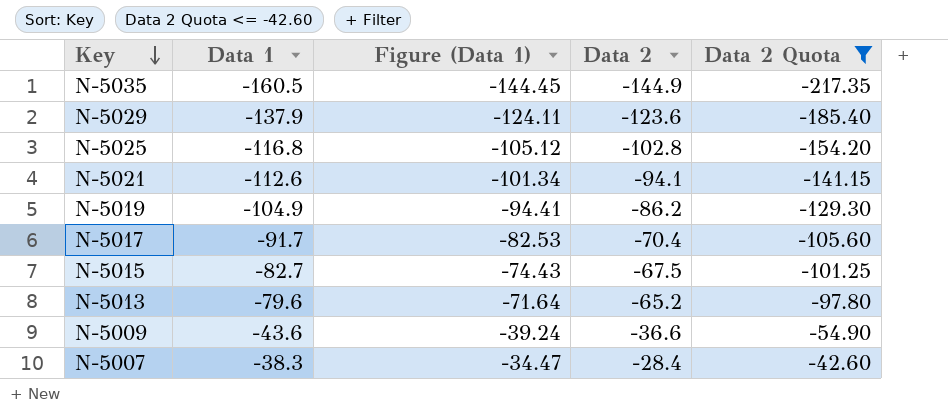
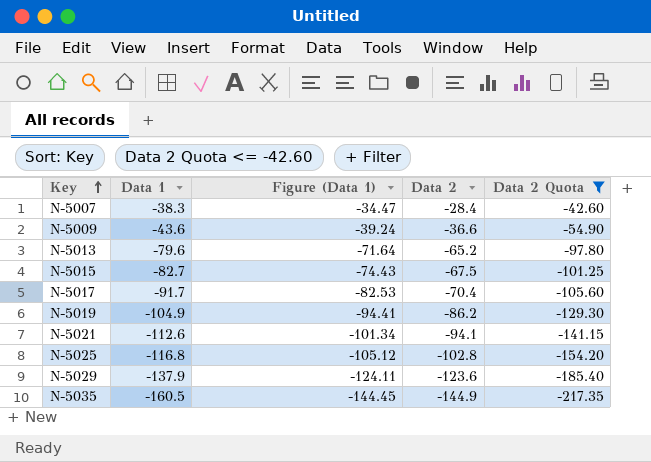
row order: Key descending -> Key ascending

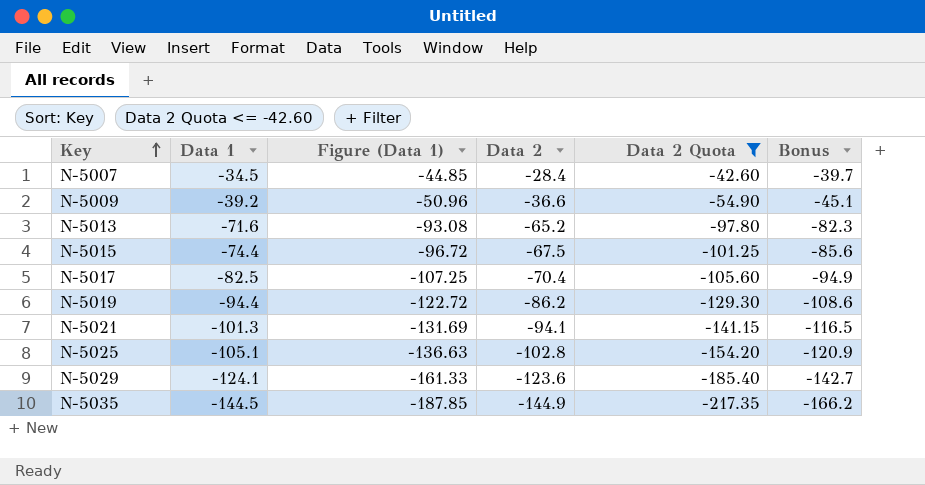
column Figure (Data 1) | formula: [Data 1] * 0.9 -> [Data 1] * 1.3
column Bonus | formula: none -> [Data 1] * 1.15
N-5007 | Data 1: -38.3 -> -34.5
N-5009 | Data 1: -43.6 -> -39.2
N-5013 | Data 1: -79.6 -> -71.6
N-5015 | Data 1: -82.7 -> -74.4
N-5017 | Data 1: -91.7 -> -82.5
N-5019 | Data 1: -104.9 -> -94.4
N-5021 | Data 1: -112.6 -> -101.3
N-5025 | Data 1: -116.8 -> -105.1
N-5029 | Data 1: -137.9 -> -124.1
N-5035 | Data 1: -160.5 -> -144.5

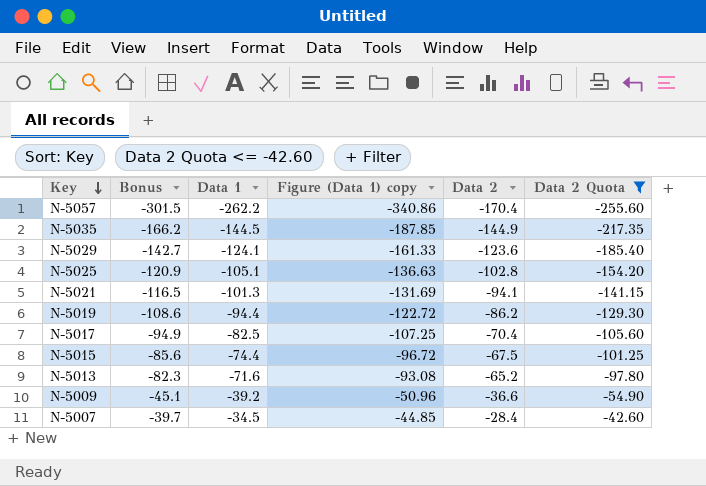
row order: Key ascending -> Key descending
column Bonus | position: 6 -> 2
column name: Figure (Data 1) -> Figure (Data 1) copy
row N-5057: none -> -301.5 | -262.2 | -340.86 | -170.4 | -255.60

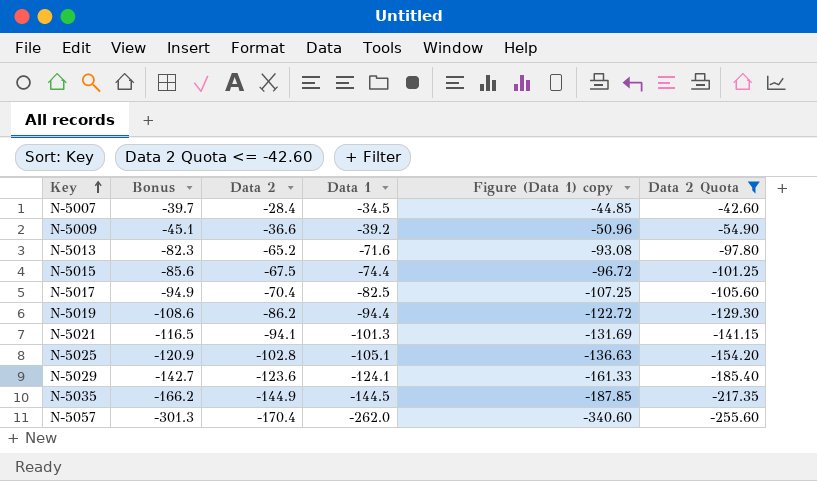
row order: Key descending -> Key ascending
column Data 2 | position: 5 -> 3
N-5057 | Bonus: -301.5 -> -301.3
N-5057 | Data 1: -262.2 -> -262.0
N-5057 | Figure (Data 1) copy: -340.86 -> -340.60

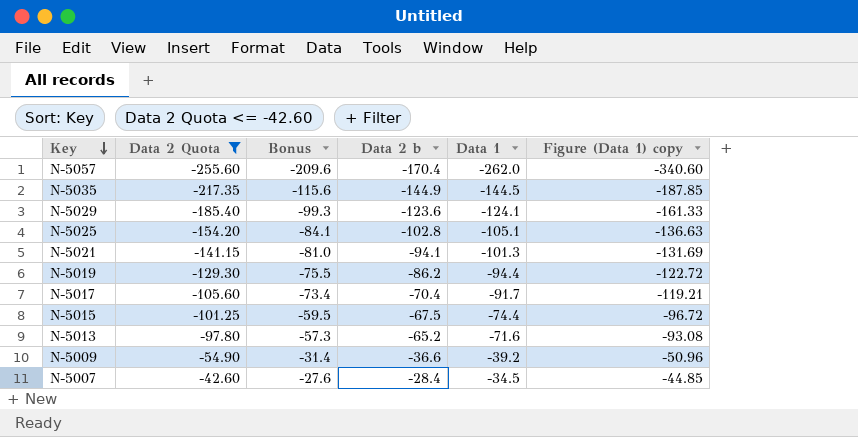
row order: Key ascending -> Key descending
column Data 2 Quota | position: 6 -> 2
column Bonus | formula: [Data 1] * 1.15 -> [Data 1] * 0.8
column name: Data 2 -> Data 2 b
N-5017 | Data 1: -82.5 -> -91.7
N-5017 | Figure (Data 1) copy: -107.25 -> -119.21

